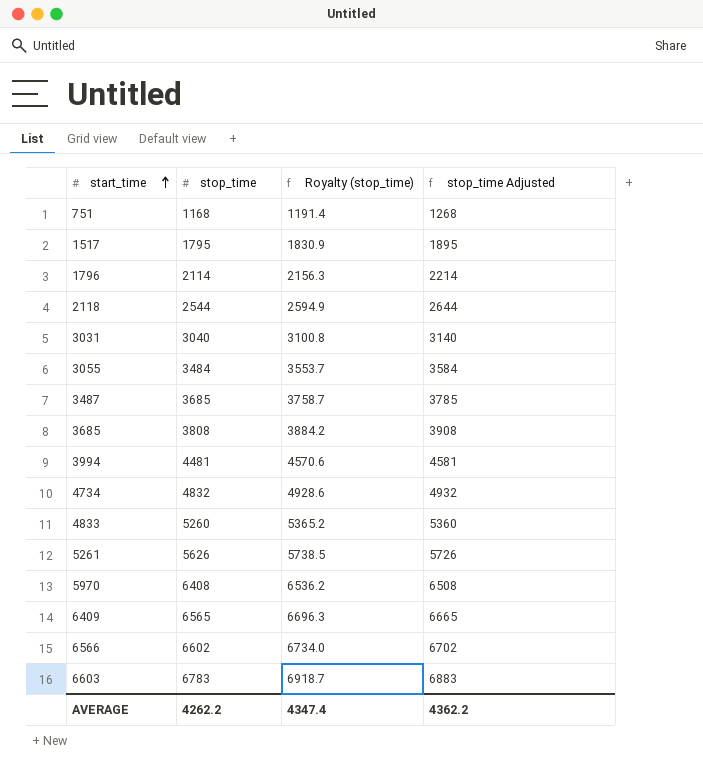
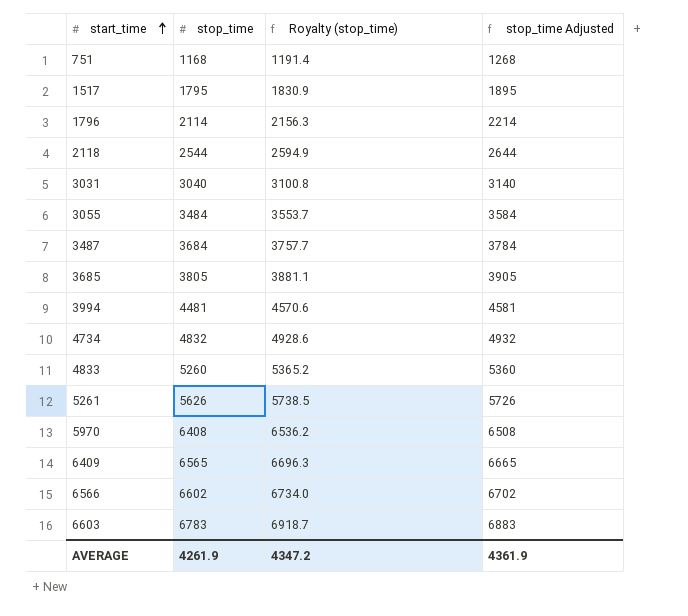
3487 | stop_time: 3685 -> 3684
3487 | Royalty (stop_time): 3758.7 -> 3757.7
3487 | stop_time Adjusted: 3785 -> 3784
3685 | stop_time: 3808 -> 3805
3685 | Royalty (stop_time): 3884.2 -> 3881.1
3685 | stop_time Adjusted: 3908 -> 3905
AVERAGE | stop_time: 4262.2 -> 4261.9
AVERAGE | Royalty (stop_time): 4347.4 -> 4347.2
AVERAGE | stop_time Adjusted: 4362.2 -> 4361.9

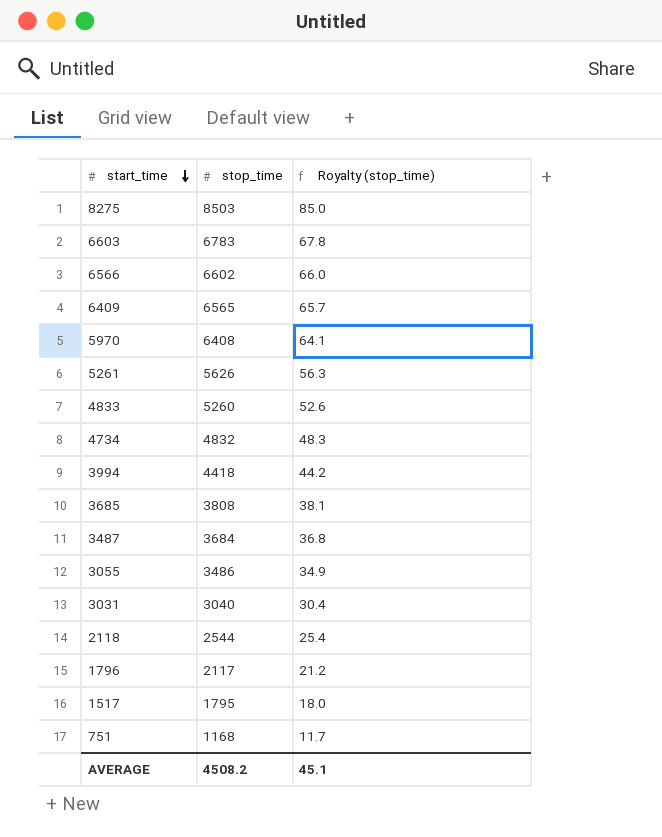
row order: start_time ascending -> start_time descending
column stop_time Adjusted | formula: [stop_time] + 100 -> none
column Royalty (stop_time) | formula: [stop_time] * 1.02 -> [stop_time] * 0.01
row 8275: none -> 8503 | 85.0
3994 | stop_time: 4481 -> 4418
3685 | stop_time: 3805 -> 3808
3055 | stop_time: 3484 -> 3486
1796 | stop_time: 2114 -> 2117
AVERAGE | stop_time: 4261.9 -> 4508.2
AVERAGE | Royalty (stop_time): 4347.2 -> 45.1

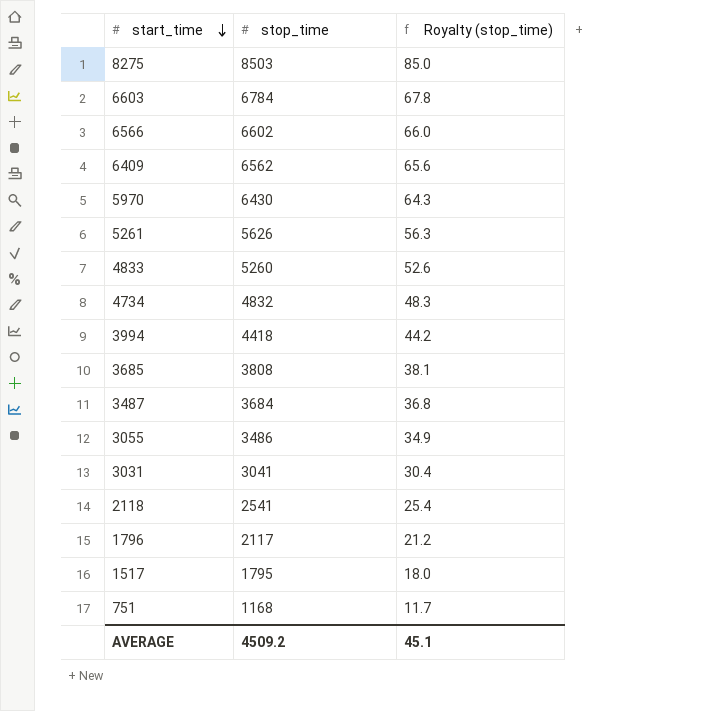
6603 | stop_time: 6783 -> 6784
6409 | stop_time: 6565 -> 6562
6409 | Royalty (stop_time): 65.7 -> 65.6
5970 | stop_time: 6408 -> 6430
5970 | Royalty (stop_time): 64.1 -> 64.3
3031 | stop_time: 3040 -> 3041
2118 | stop_time: 2544 -> 2541
AVERAGE | stop_time: 4508.2 -> 4509.2

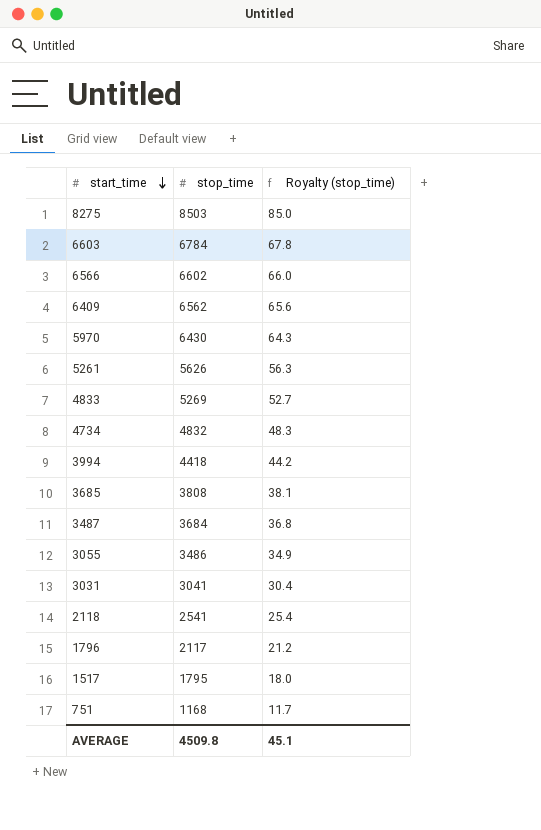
4833 | stop_time: 5260 -> 5269
4833 | Royalty (stop_time): 52.6 -> 52.7
AVERAGE | stop_time: 4509.2 -> 4509.8

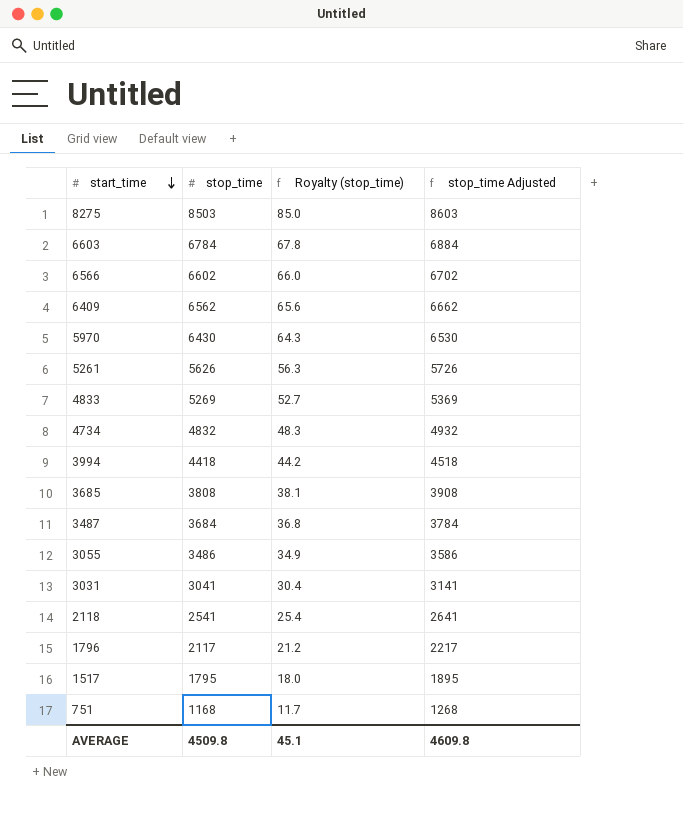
column stop_time Adjusted | formula: none -> [stop_time] + 100

